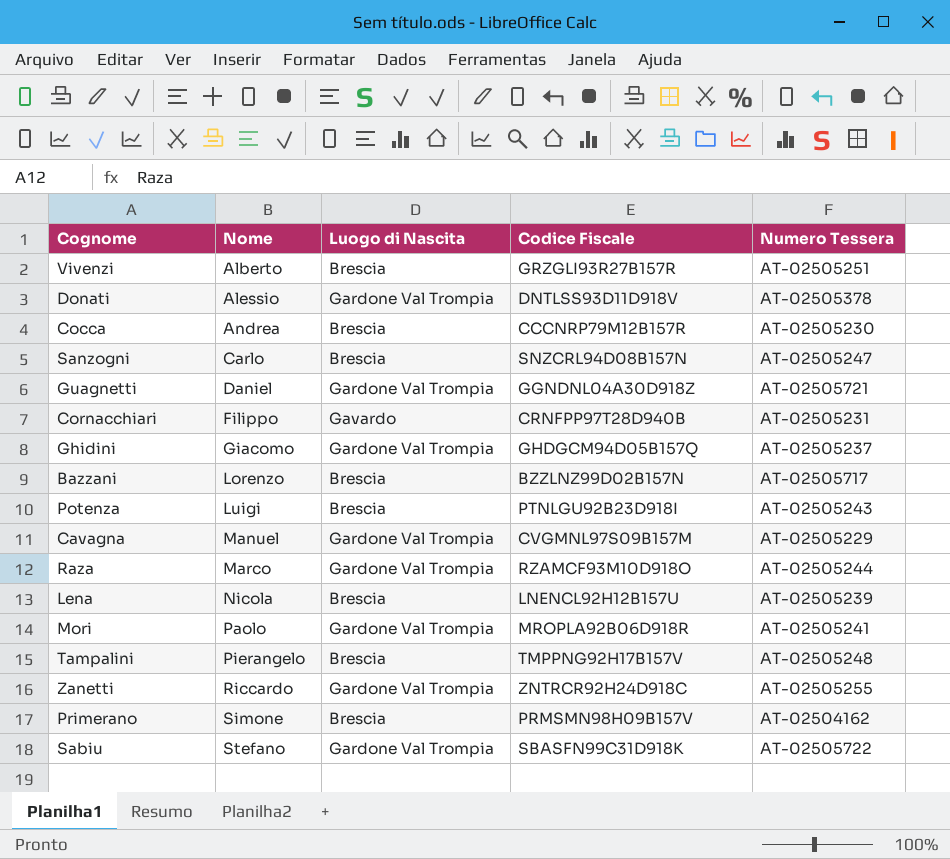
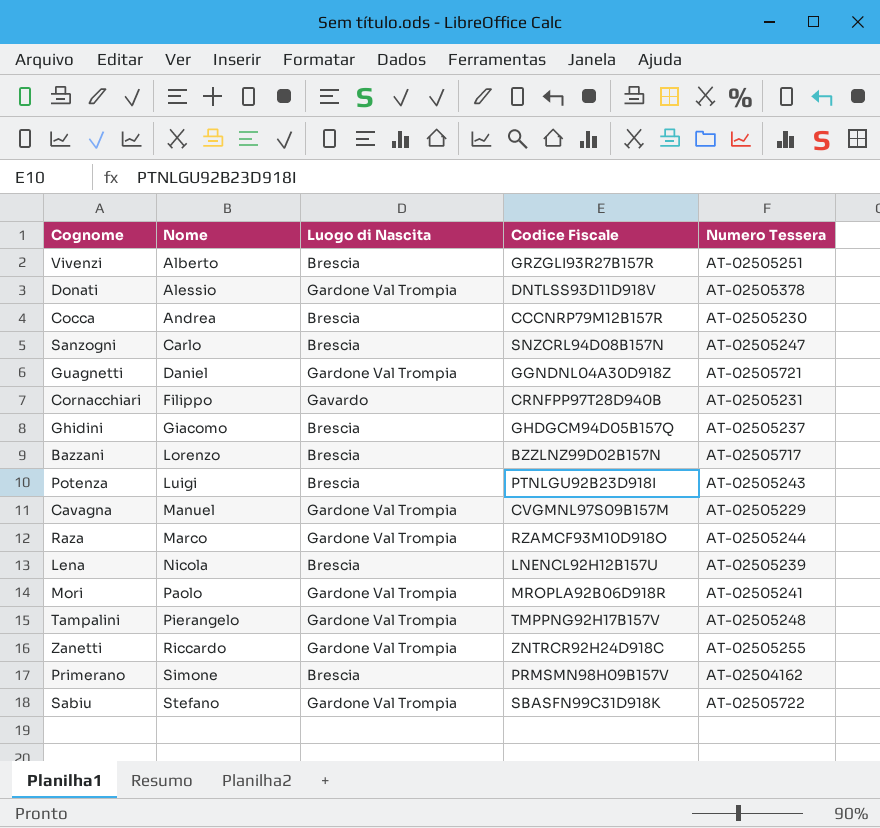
Ghidini | Luogo di Nascita: Gardone Val Trompia -> Brescia
Tampalini | Luogo di Nascita: Brescia -> Gardone Val Trompia

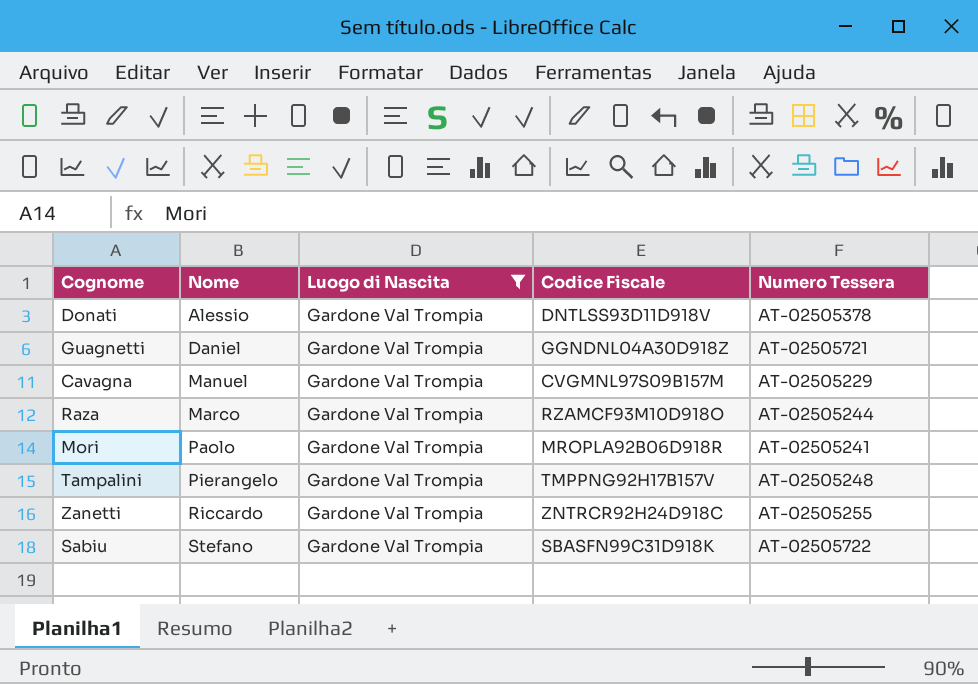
filter: none -> Luogo di Nascita = Gardone Val Trompia

